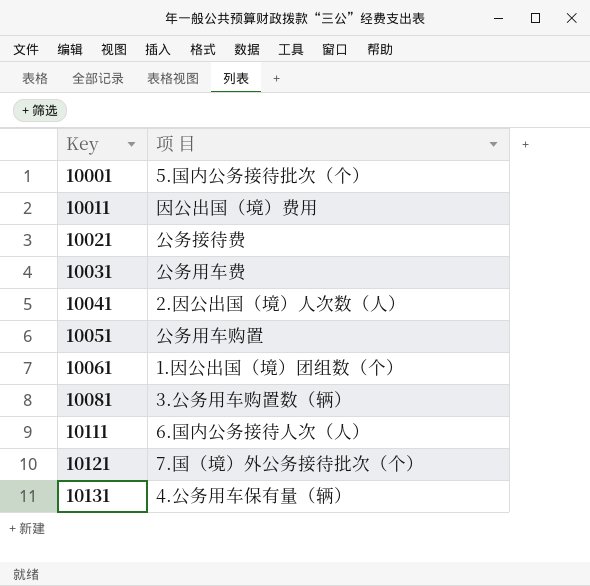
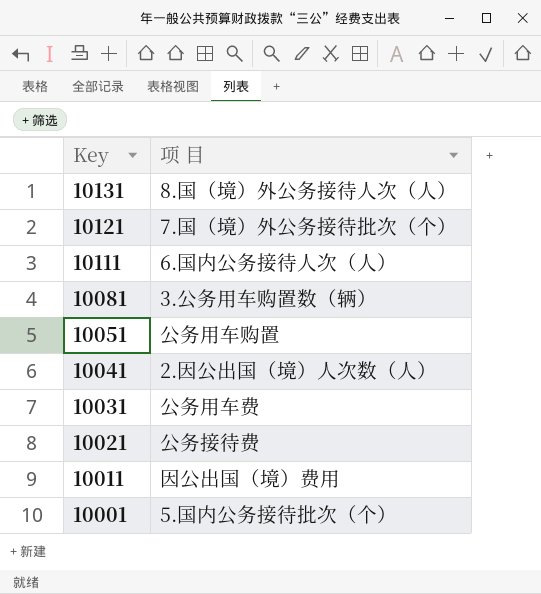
row order: Key ascending -> Key descending
row 10061: 1.因公出国（境）团组数（个） -> none
10131 | 项 目: 4.公务用车保有量（辆） -> 8.国（境）外公务接待人次（人）

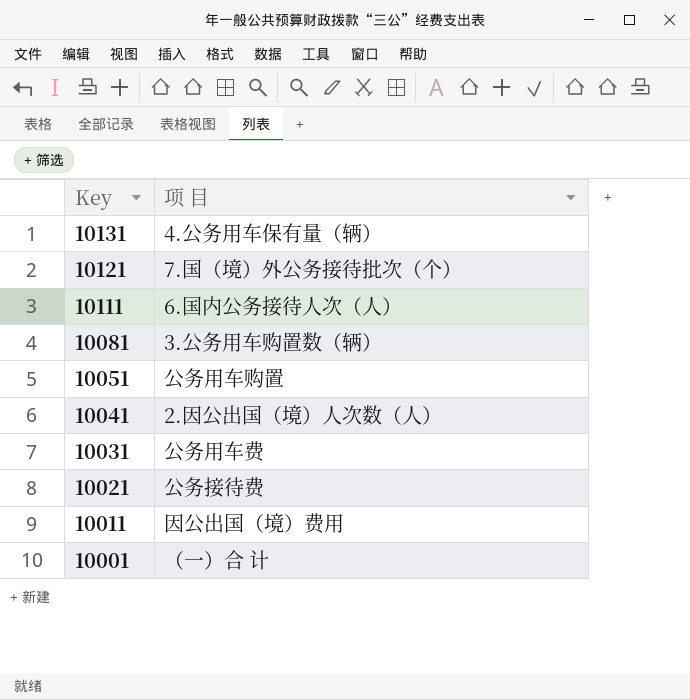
10131 | 项 目: 8.国（境）外公务接待人次（人） -> 4.公务用车保有量（辆）
10001 | 项 目: 5.国内公务接待批次（个） -> （一）合 计

